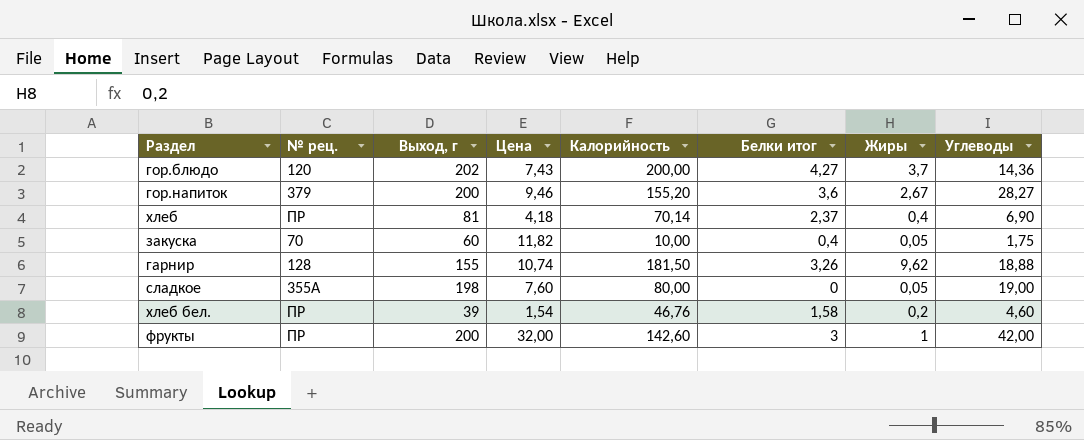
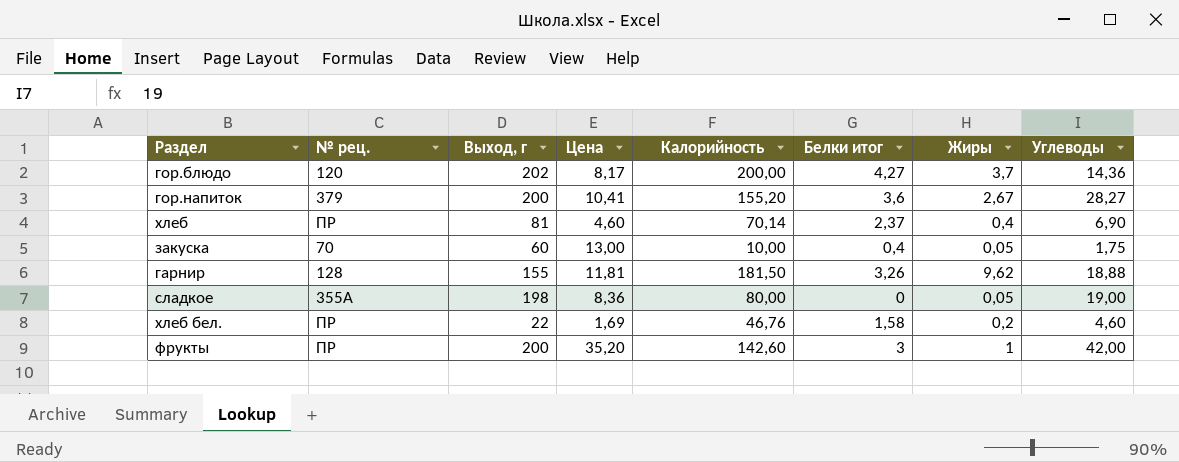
гор.блюдо | Цена: 7,43 -> 8,17
гор.напиток | Цена: 9,46 -> 10,41
хлеб | Цена: 4,18 -> 4,60
закуска | Цена: 11,82 -> 13,00
гарнир | Цена: 10,74 -> 11,81
сладкое | Цена: 7,60 -> 8,36
хлеб бел. | Выход, г: 39 -> 22
хлеб бел. | Цена: 1,54 -> 1,69
фрукты | Цена: 32,00 -> 35,20

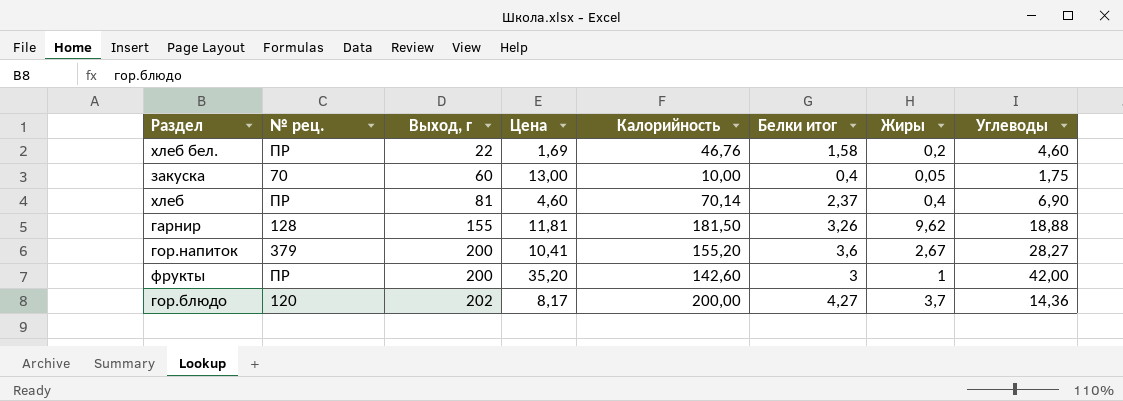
row order: none -> Выход, г ascending
row сладкое: 355А | 198 | 8,36 | 80,00 | 0 | 0,05 | 19,00 -> none

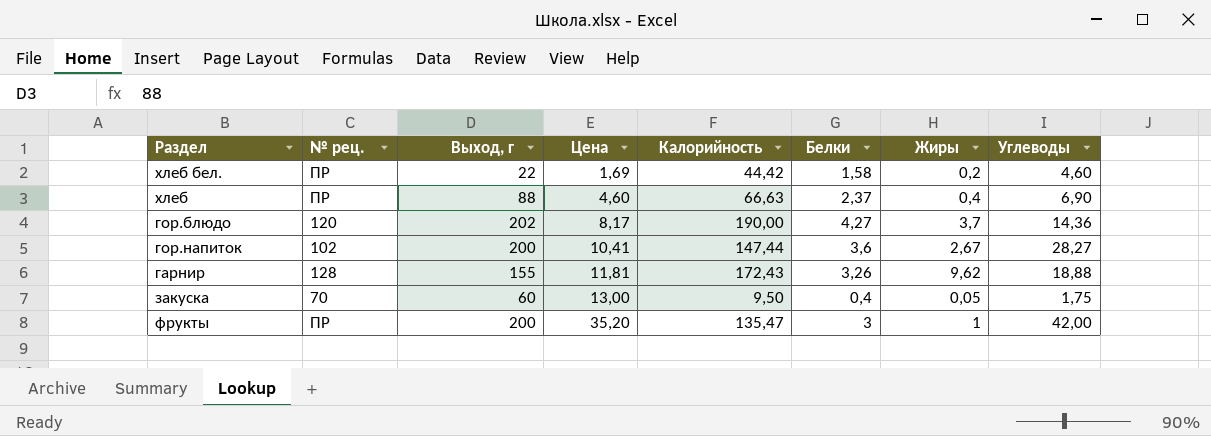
row order: Выход, г ascending -> Цена ascending
column name: Белки итог -> Белки
хлеб бел. | Калорийность: 46,76 -> 44,42
хлеб | Выход, г: 81 -> 88
хлеб | Калорийность: 70,14 -> 66,63
гор.блюдо | Калорийность: 200,00 -> 190,00
гор.напиток | № рец.: 379 -> 102
гор.напиток | Калорийность: 155,20 -> 147,44
гарнир | Калорийность: 181,50 -> 172,43
закуска | Калорийность: 10,00 -> 9,50
фрукты | Калорийность: 142,60 -> 135,47

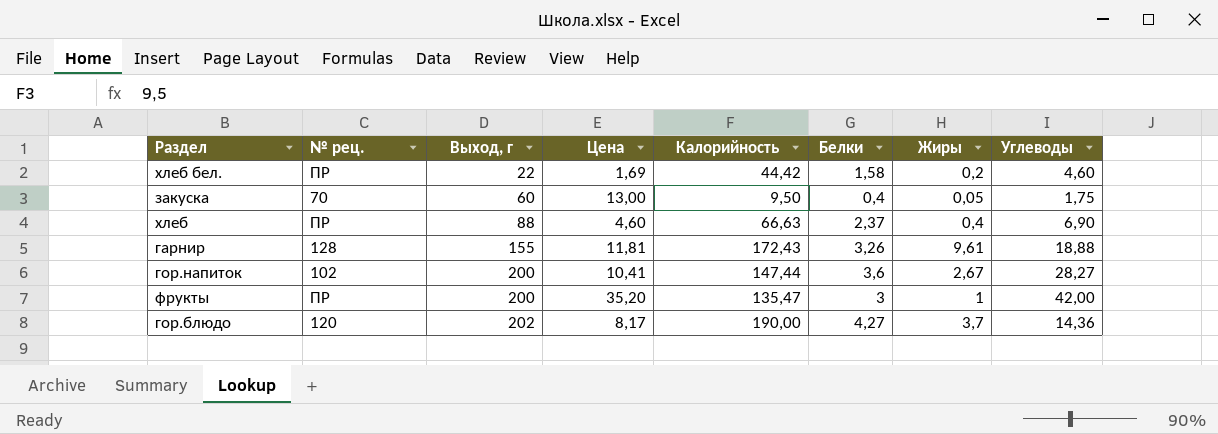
row order: Цена ascending -> Выход, г ascending
гарнир | Жиры: 9,62 -> 9,61

